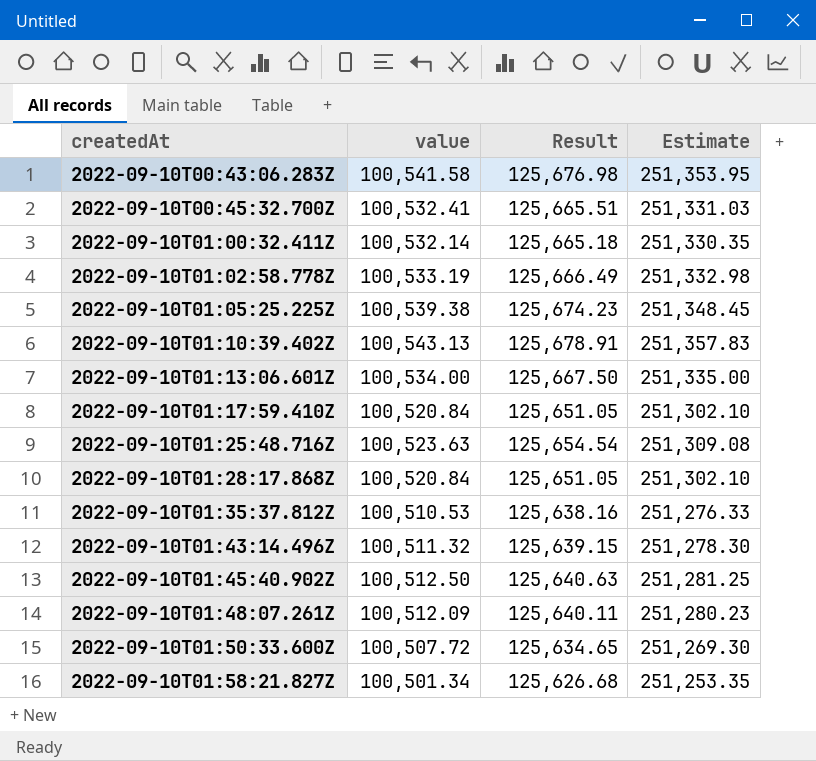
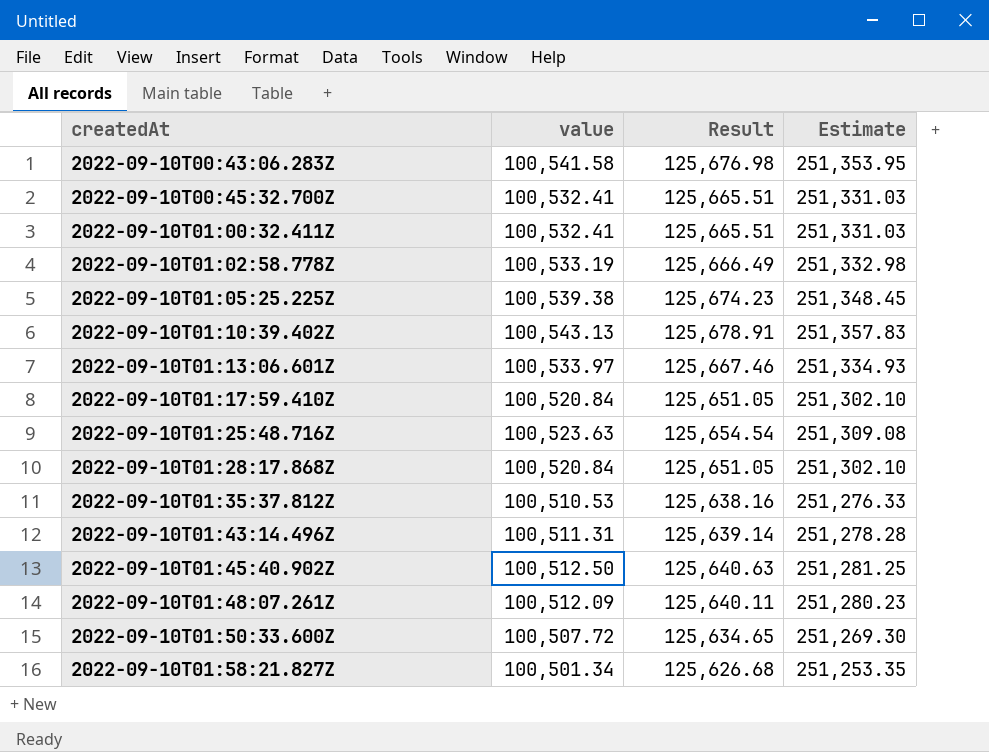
2022-09-10T01:00:32.411Z | value: 100,532.14 -> 100,532.41
2022-09-10T01:00:32.411Z | Result: 125,665.18 -> 125,665.51
2022-09-10T01:00:32.411Z | Estimate: 251,330.35 -> 251,331.03
2022-09-10T01:13:06.601Z | value: 100,534.00 -> 100,533.97
2022-09-10T01:13:06.601Z | Result: 125,667.50 -> 125,667.46
2022-09-10T01:13:06.601Z | Estimate: 251,335.00 -> 251,334.93
2022-09-10T01:43:14.496Z | value: 100,511.32 -> 100,511.31
2022-09-10T01:43:14.496Z | Result: 125,639.15 -> 125,639.14
2022-09-10T01:43:14.496Z | Estimate: 251,278.30 -> 251,278.28

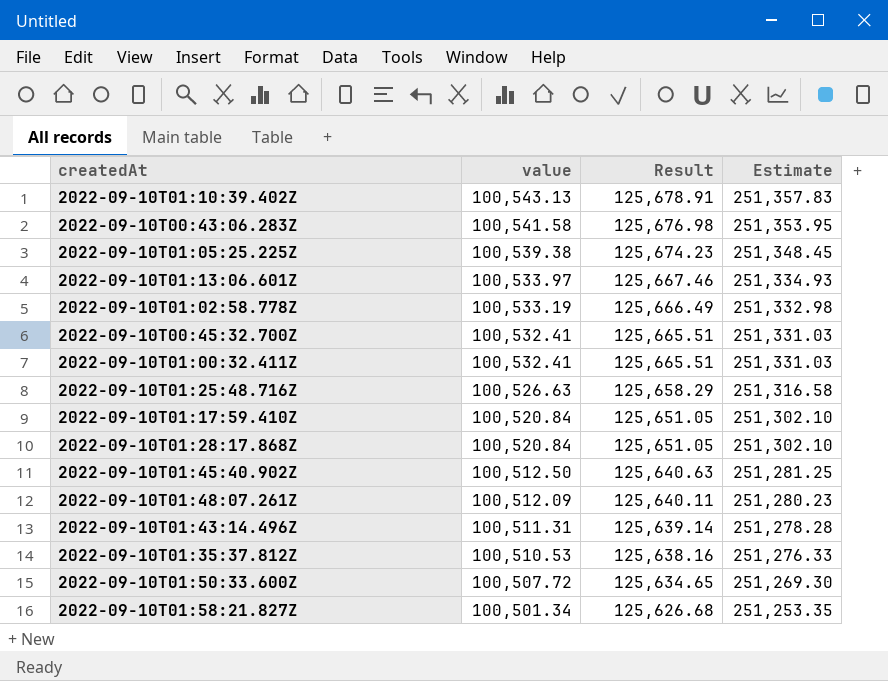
row order: createdAt ascending -> value descending
2022-09-10T01:25:48.716Z | value: 100,523.63 -> 100,526.63
2022-09-10T01:25:48.716Z | Result: 125,654.54 -> 125,658.29
2022-09-10T01:25:48.716Z | Estimate: 251,309.08 -> 251,316.58

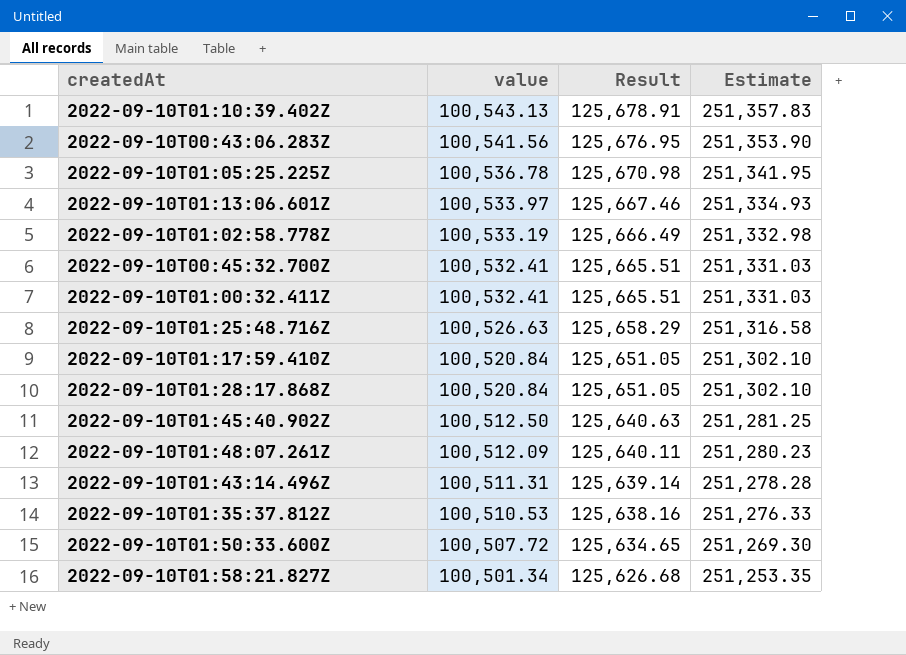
2022-09-10T00:43:06.283Z | value: 100,541.58 -> 100,541.56
2022-09-10T00:43:06.283Z | Result: 125,676.98 -> 125,676.95
2022-09-10T00:43:06.283Z | Estimate: 251,353.95 -> 251,353.90
2022-09-10T01:05:25.225Z | value: 100,539.38 -> 100,536.78
2022-09-10T01:05:25.225Z | Result: 125,674.23 -> 125,670.98
2022-09-10T01:05:25.225Z | Estimate: 251,348.45 -> 251,341.95

